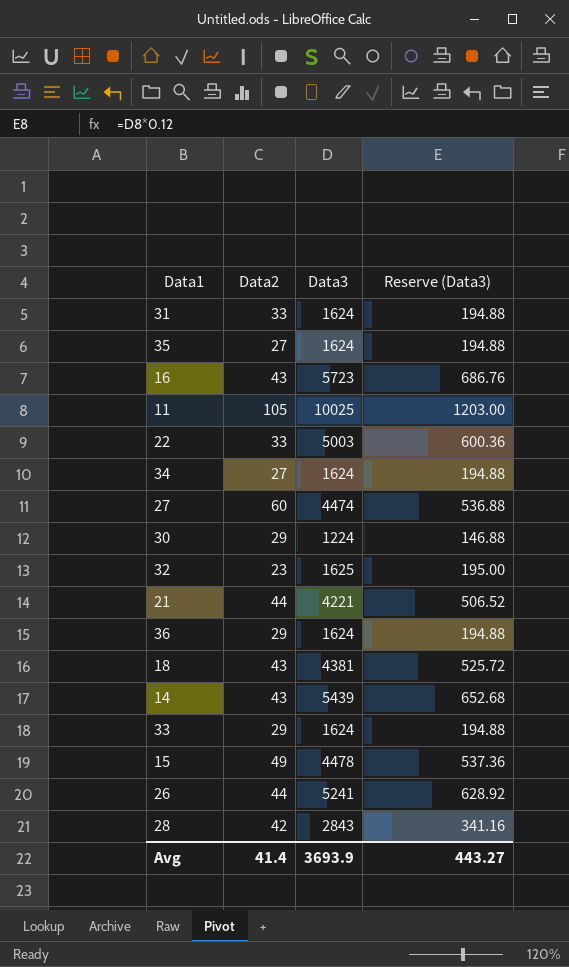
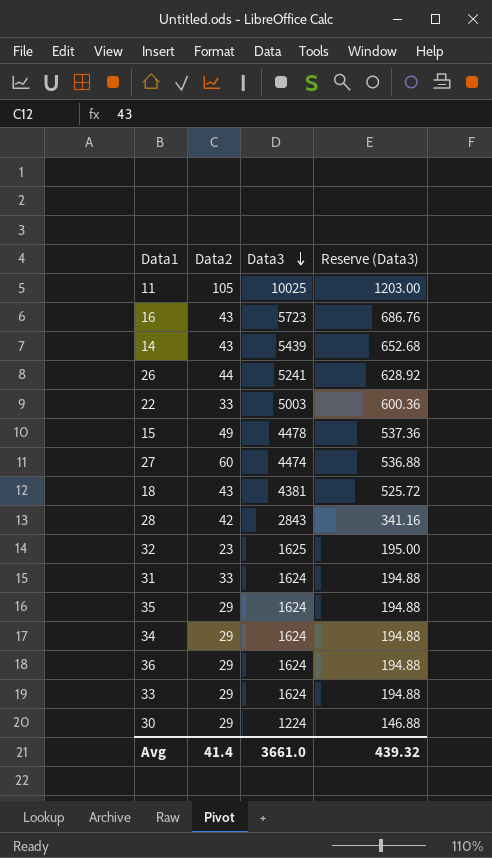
row order: none -> Data3 descending
row 21: 44 | 4221 | 506.52 -> none
35 | Data2: 27 -> 29
34 | Data2: 27 -> 29
Avg | Data3: 3693.9 -> 3661.0
Avg | Reserve (Data3): 443.27 -> 439.32

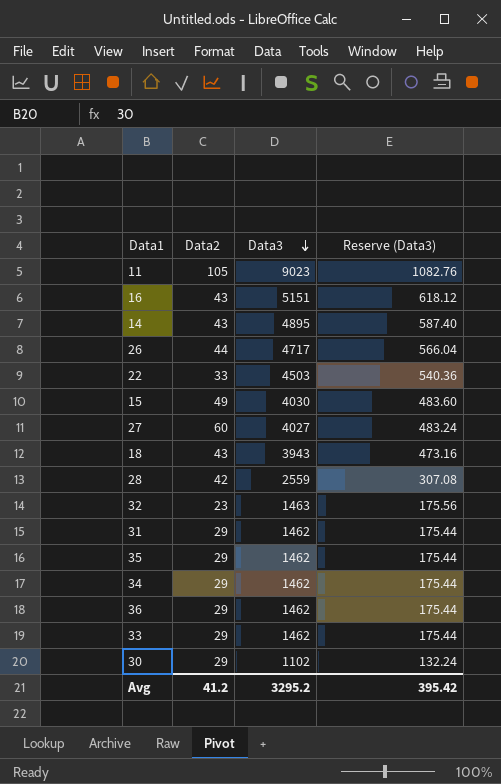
11 | Data3: 10025 -> 9023
11 | Reserve (Data3): 1203.00 -> 1082.76
16 | Data3: 5723 -> 5151
16 | Reserve (Data3): 686.76 -> 618.12
14 | Data3: 5439 -> 4895
14 | Reserve (Data3): 652.68 -> 587.40
26 | Data3: 5241 -> 4717
26 | Reserve (Data3): 628.92 -> 566.04
22 | Data3: 5003 -> 4503
22 | Reserve (Data3): 600.36 -> 540.36
15 | Data3: 4478 -> 4030
15 | Reserve (Data3): 537.36 -> 483.60
27 | Data3: 4474 -> 4027
27 | Reserve (Data3): 536.88 -> 483.24
18 | Data3: 4381 -> 3943
18 | Reserve (Data3): 525.72 -> 473.16
28 | Data3: 2843 -> 2559
28 | Reserve (Data3): 341.16 -> 307.08
32 | Data3: 1625 -> 1463
32 | Reserve (Data3): 195.00 -> 175.56
31 | Data2: 33 -> 29
31 | Data3: 1624 -> 1462
31 | Reserve (Data3): 194.88 -> 175.44
35 | Data3: 1624 -> 1462
35 | Reserve (Data3): 194.88 -> 175.44
34 | Data3: 1624 -> 1462
34 | Reserve (Data3): 194.88 -> 175.44
36 | Data3: 1624 -> 1462
36 | Reserve (Data3): 194.88 -> 175.44
33 | Data3: 1624 -> 1462
33 | Reserve (Data3): 194.88 -> 175.44
30 | Data3: 1224 -> 1102
30 | Reserve (Data3): 146.88 -> 132.24
Avg | Data2: 41.4 -> 41.2
Avg | Data3: 3661.0 -> 3295.2
Avg | Reserve (Data3): 439.32 -> 395.42

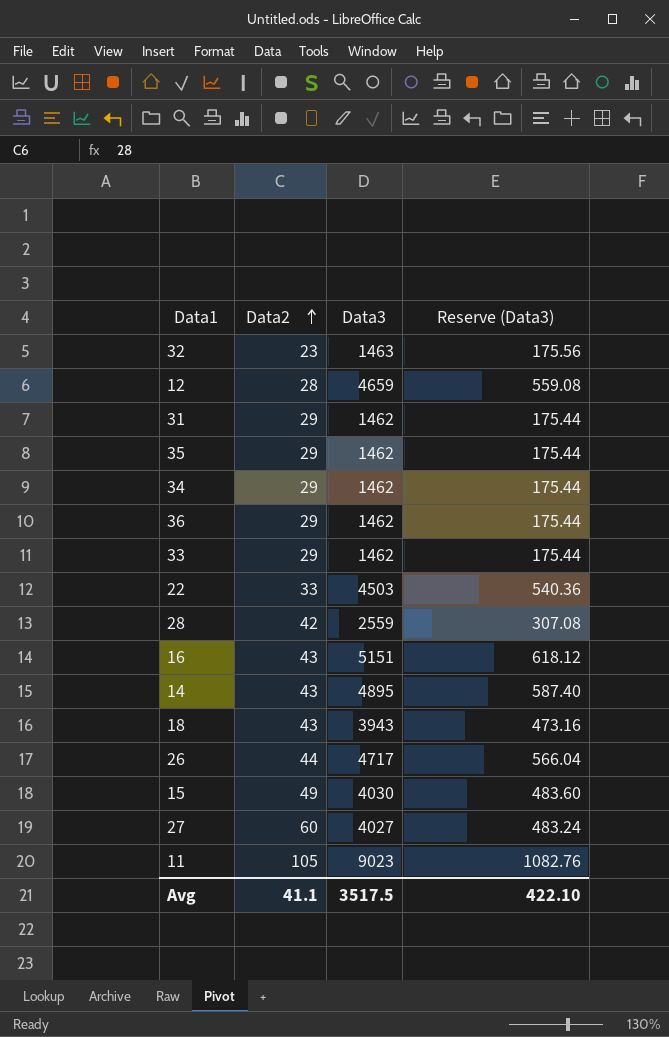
row order: Data3 descending -> Data2 ascending
row 30: 29 | 1102 | 132.24 -> none
row 12: none -> 28 | 4659 | 559.08
Avg | Data2: 41.2 -> 41.1
Avg | Data3: 3295.2 -> 3517.5
Avg | Reserve (Data3): 395.42 -> 422.10

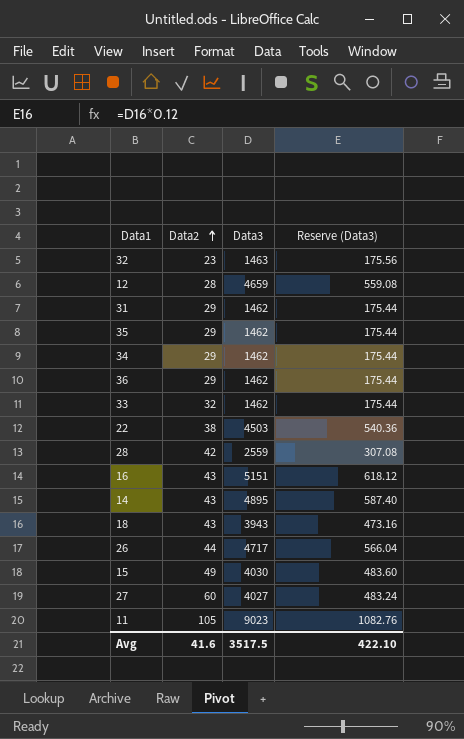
33 | Data2: 29 -> 32
22 | Data2: 33 -> 38
Avg | Data2: 41.1 -> 41.6

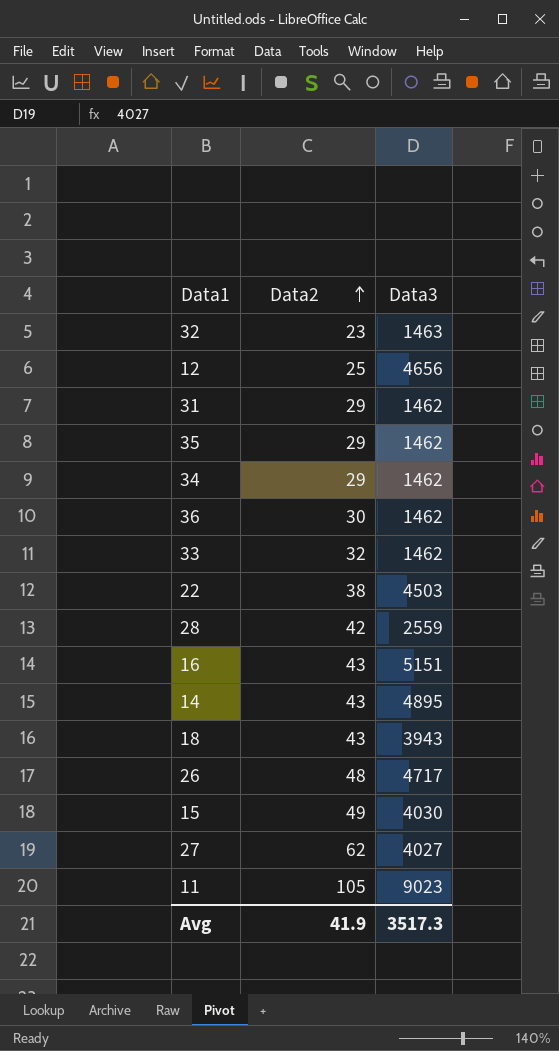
column Reserve (Data3) | formula: [Data3] * 0.12 -> none
12 | Data2: 28 -> 25
12 | Data3: 4659 -> 4656
36 | Data2: 29 -> 30
26 | Data2: 44 -> 48
27 | Data2: 60 -> 62
Avg | Data2: 41.6 -> 41.9
Avg | Data3: 3517.5 -> 3517.3

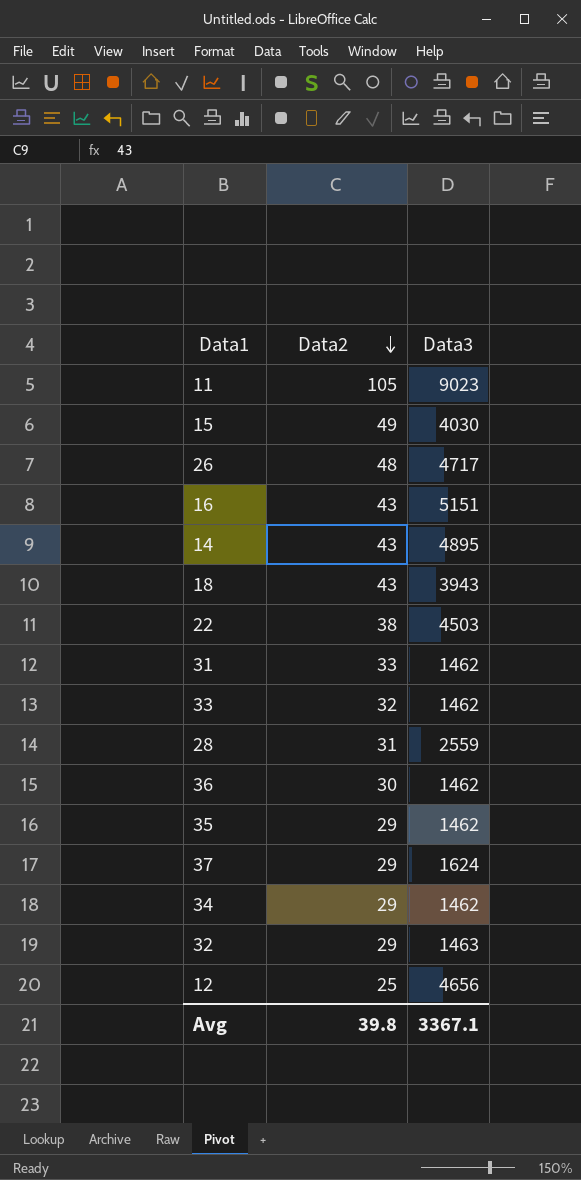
row order: Data2 ascending -> Data2 descending
row 27: 62 | 4027 -> none
31 | Data2: 29 -> 33
28 | Data2: 42 -> 31
row 37: none -> 29 | 1624
32 | Data2: 23 -> 29
Avg | Data2: 41.9 -> 39.8
Avg | Data3: 3517.3 -> 3367.1

